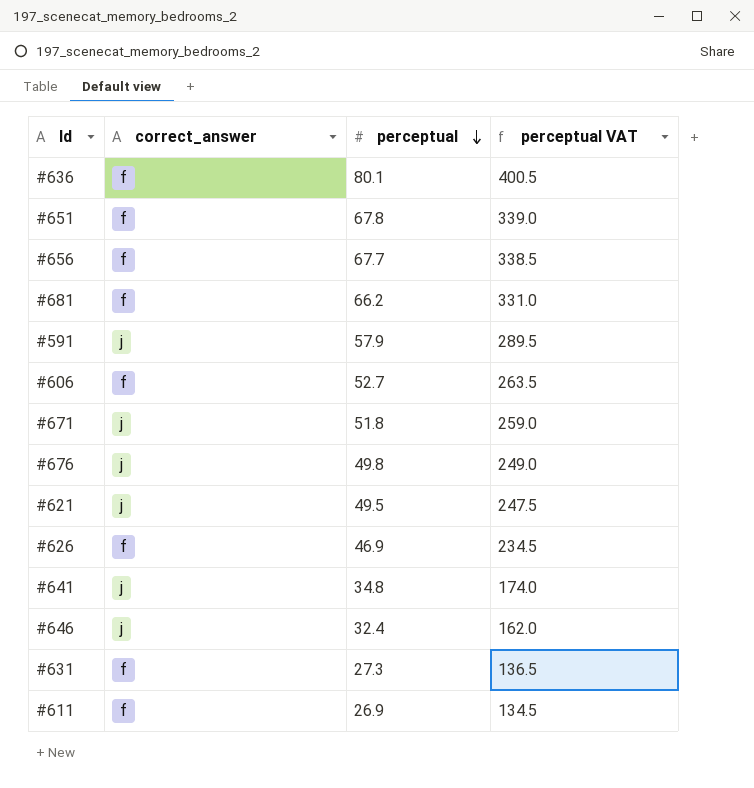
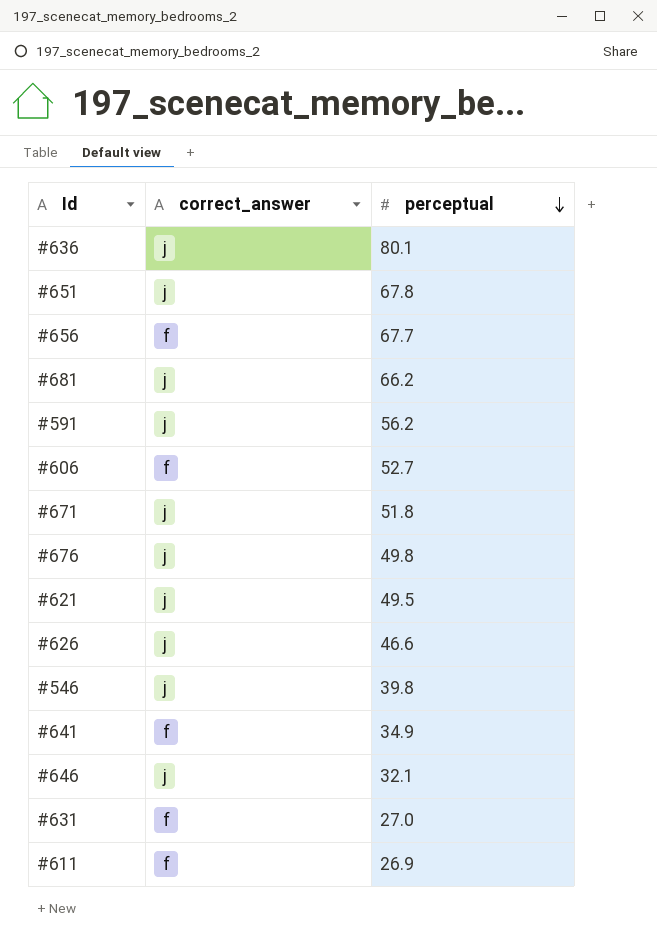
column perceptual VAT | formula: [perceptual] * 5 -> none
#636 | correct_answer: f -> j
#651 | correct_answer: f -> j
#681 | correct_answer: f -> j
#591 | perceptual: 57.9 -> 56.2
#626 | correct_answer: f -> j
#626 | perceptual: 46.9 -> 46.6
row #546: none -> j | 39.8
#641 | correct_answer: j -> f
#641 | perceptual: 34.8 -> 34.9
#646 | perceptual: 32.4 -> 32.1
#631 | perceptual: 27.3 -> 27.0

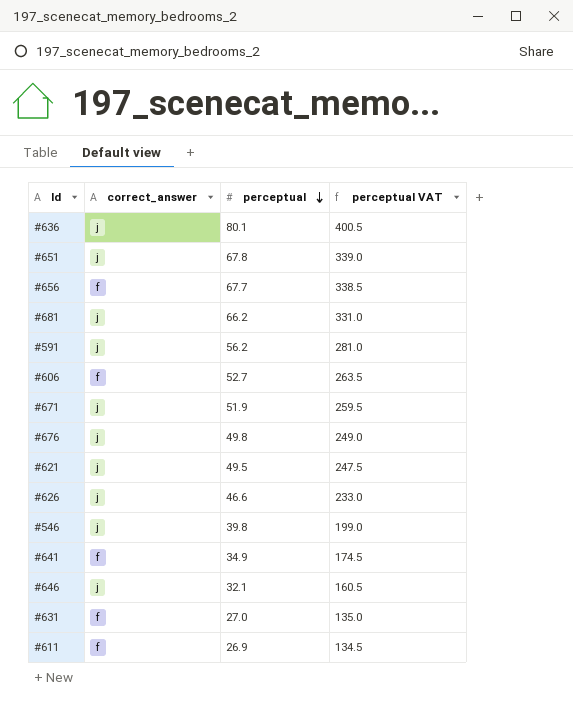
column perceptual VAT | formula: none -> [perceptual] * 5
#671 | perceptual: 51.8 -> 51.9

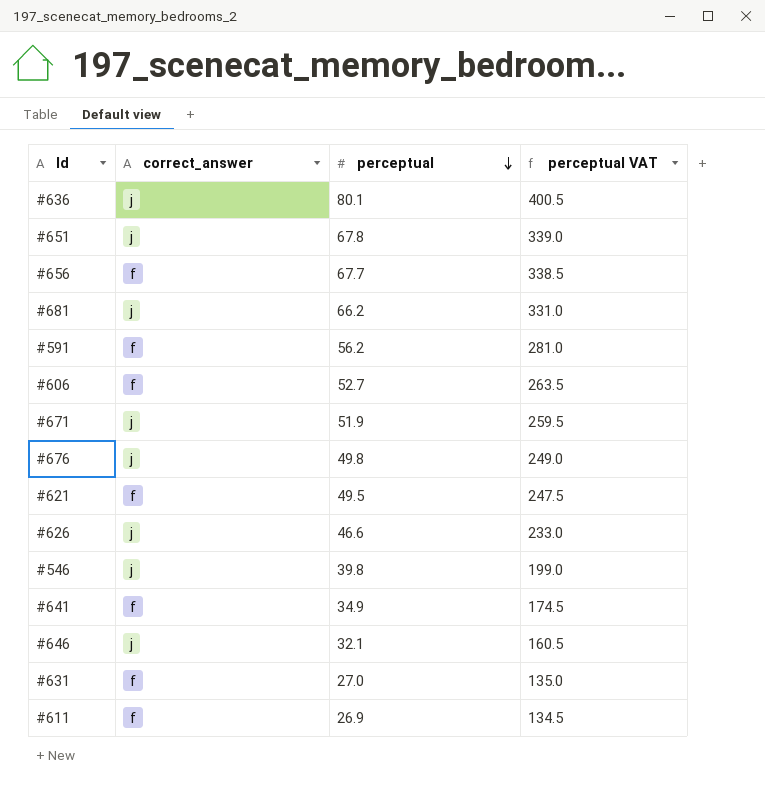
#591 | correct_answer: j -> f
#621 | correct_answer: j -> f

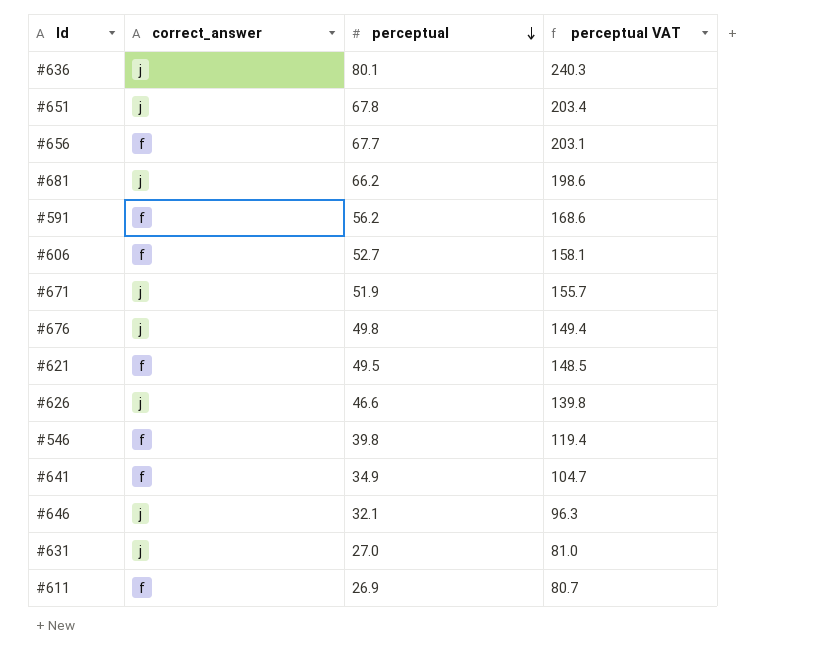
column perceptual VAT | formula: [perceptual] * 5 -> [perceptual] * 3
#546 | correct_answer: j -> f
#631 | correct_answer: f -> j

